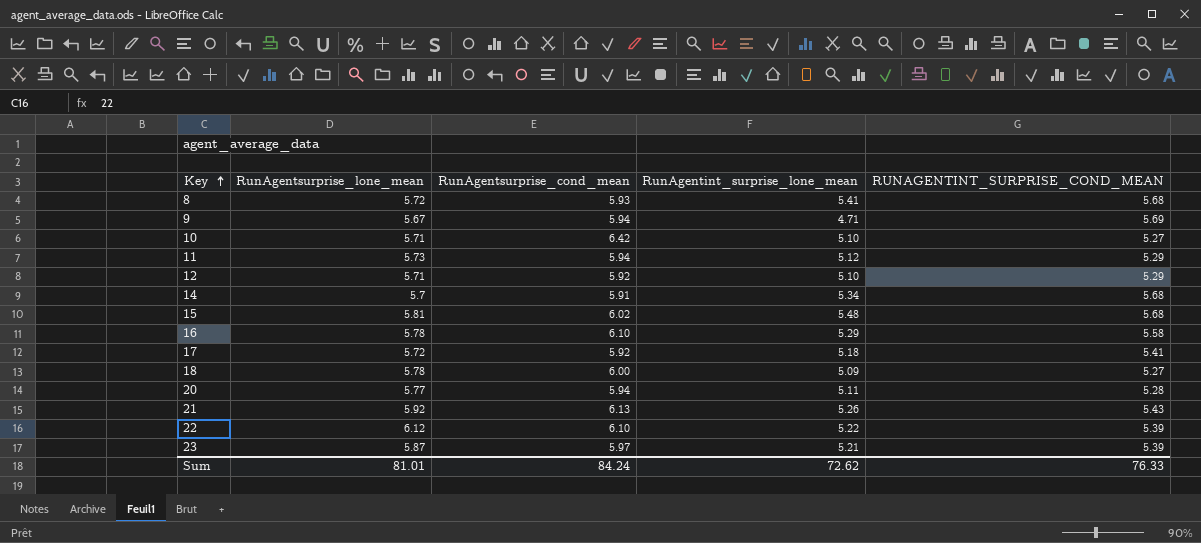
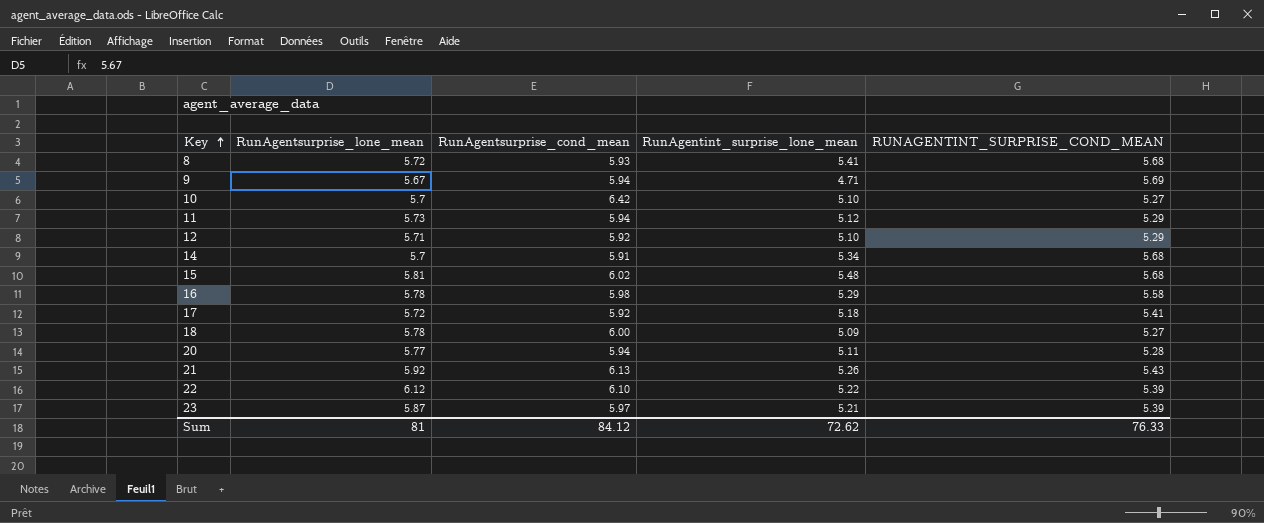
10 | RunAgentsurprise_lone_mean: 5.71 -> 5.7
16 | RunAgentsurprise_cond_mean: 6.10 -> 5.98
Sum | RunAgentsurprise_lone_mean: 81.01 -> 81
Sum | RunAgentsurprise_cond_mean: 84.24 -> 84.12

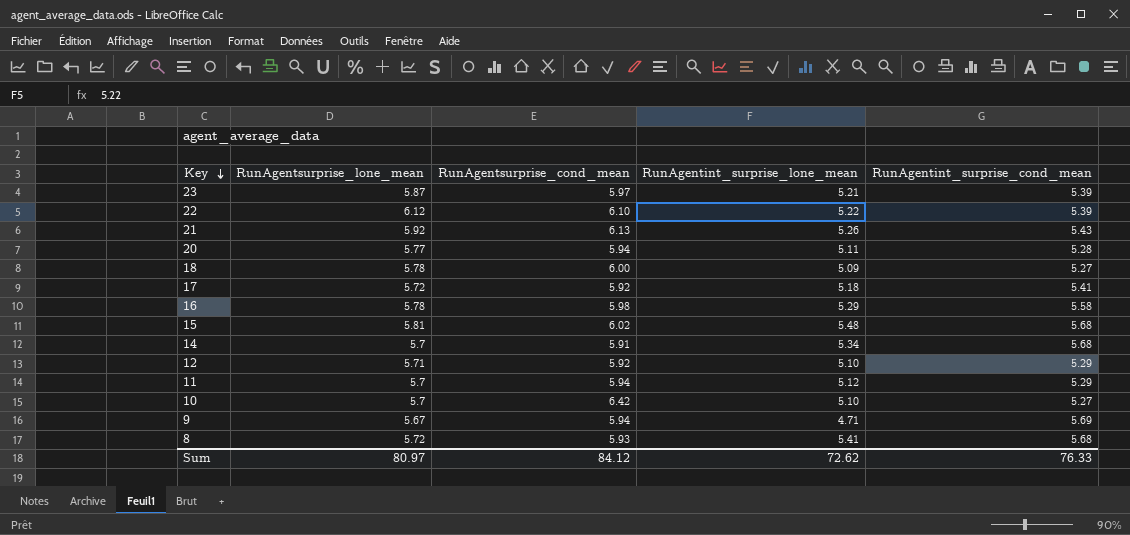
row order: Key ascending -> Key descending
column name: RUNAGENTINT_SURPRISE_COND_MEAN -> RunAgentint_surprise_cond_mean
11 | RunAgentsurprise_lone_mean: 5.73 -> 5.7
Sum | RunAgentsurprise_lone_mean: 81 -> 80.97

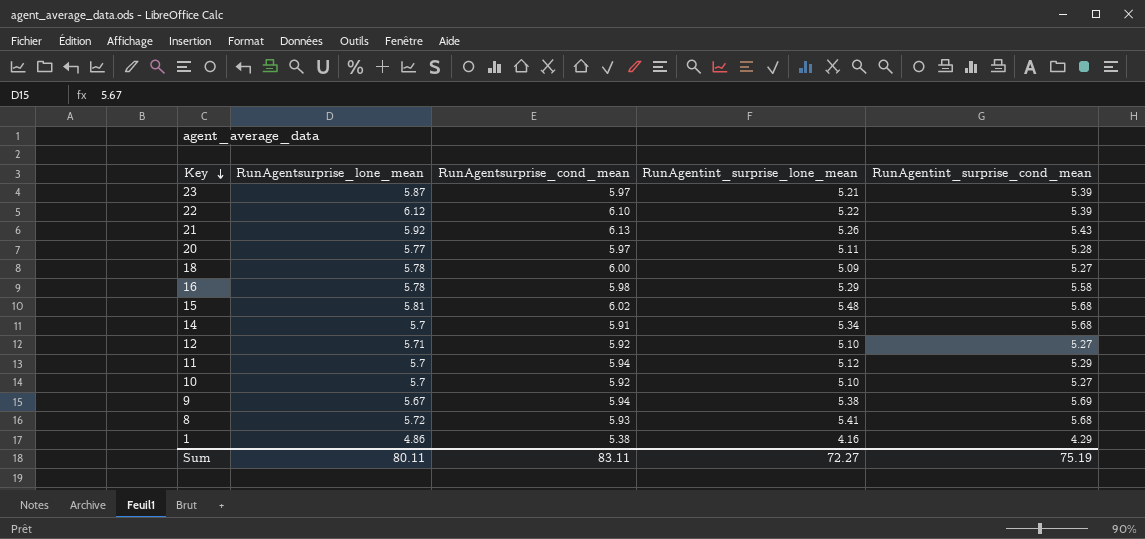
row 17: 5.72 | 5.92 | 5.18 | 5.41 -> none
20 | RunAgentsurprise_cond_mean: 5.94 -> 5.97
12 | RunAgentint_surprise_cond_mean: 5.29 -> 5.27
10 | RunAgentsurprise_cond_mean: 6.42 -> 5.92
9 | RunAgentint_surprise_lone_mean: 4.71 -> 5.38
row 1: none -> 4.86 | 5.38 | 4.16 | 4.29
Sum | RunAgentsurprise_lone_mean: 80.97 -> 80.11
Sum | RunAgentsurprise_cond_mean: 84.12 -> 83.11
Sum | RunAgentint_surprise_lone_mean: 72.62 -> 72.27
Sum | RunAgentint_surprise_cond_mean: 76.33 -> 75.19

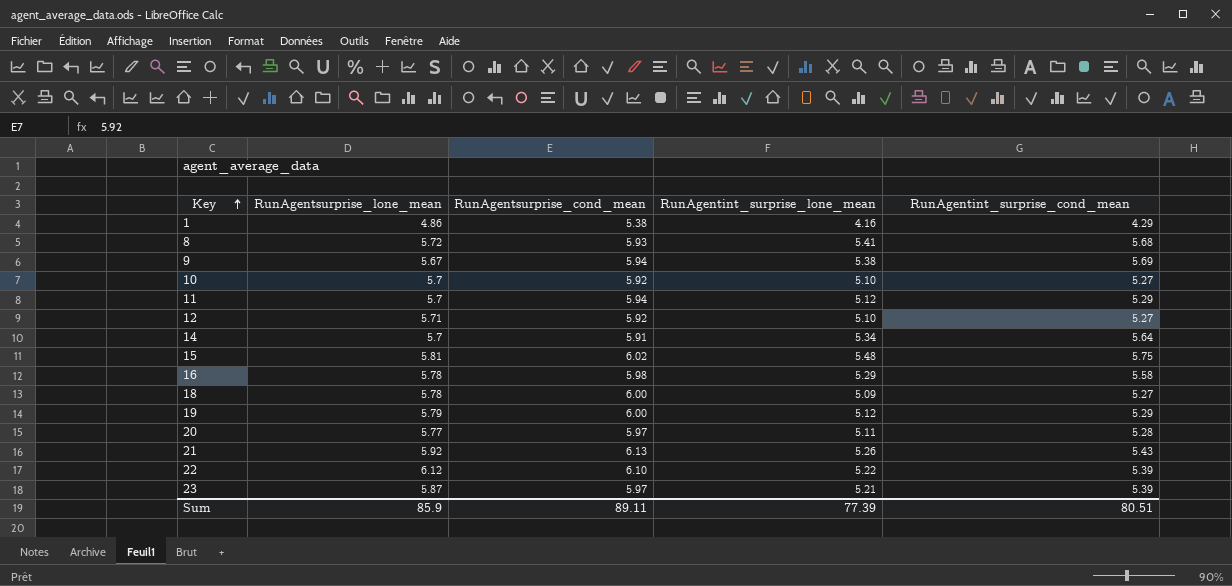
row order: Key descending -> Key ascending
14 | RunAgentint_surprise_cond_mean: 5.68 -> 5.64
15 | RunAgentint_surprise_cond_mean: 5.68 -> 5.75
row 19: none -> 5.79 | 6.00 | 5.12 | 5.29
Sum | RunAgentsurprise_lone_mean: 80.11 -> 85.9
Sum | RunAgentsurprise_cond_mean: 83.11 -> 89.11
Sum | RunAgentint_surprise_lone_mean: 72.27 -> 77.39
Sum | RunAgentint_surprise_cond_mean: 75.19 -> 80.51

